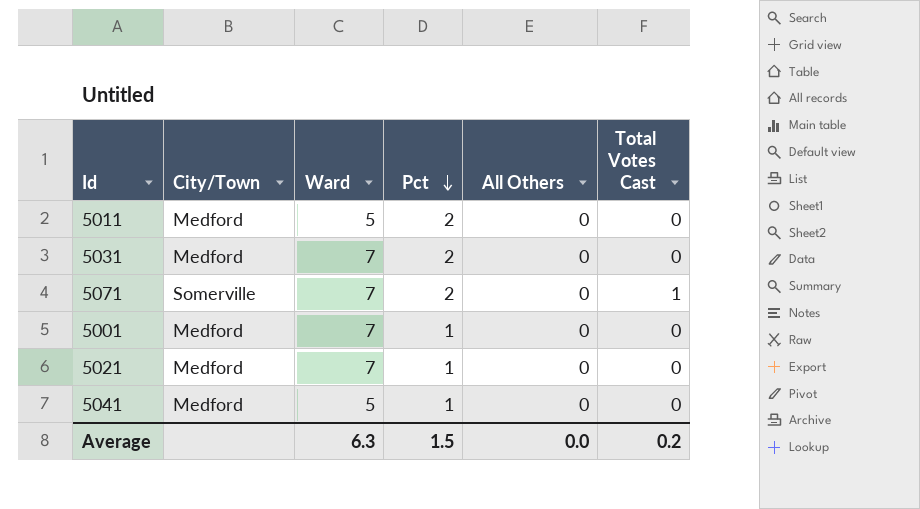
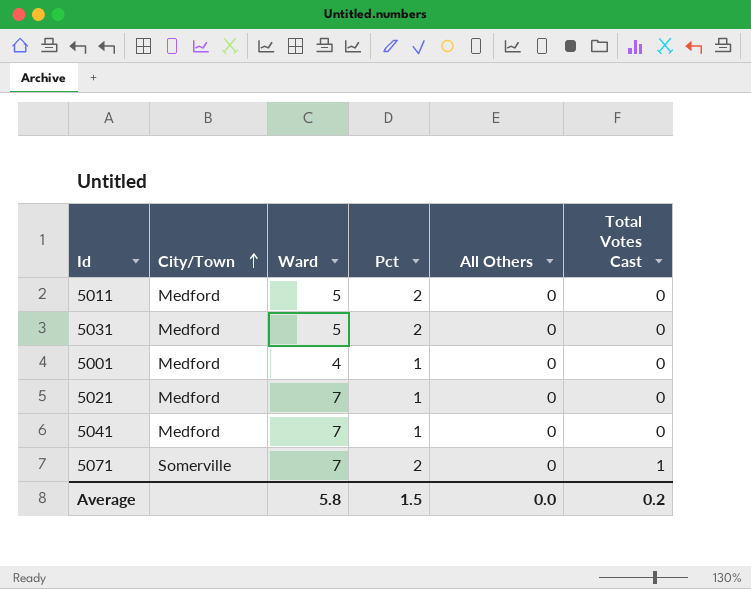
row order: Pct descending -> City/Town ascending
5031 | Ward: 7 -> 5
5001 | Ward: 7 -> 4
5041 | Ward: 5 -> 7
Average | Ward: 6.3 -> 5.8

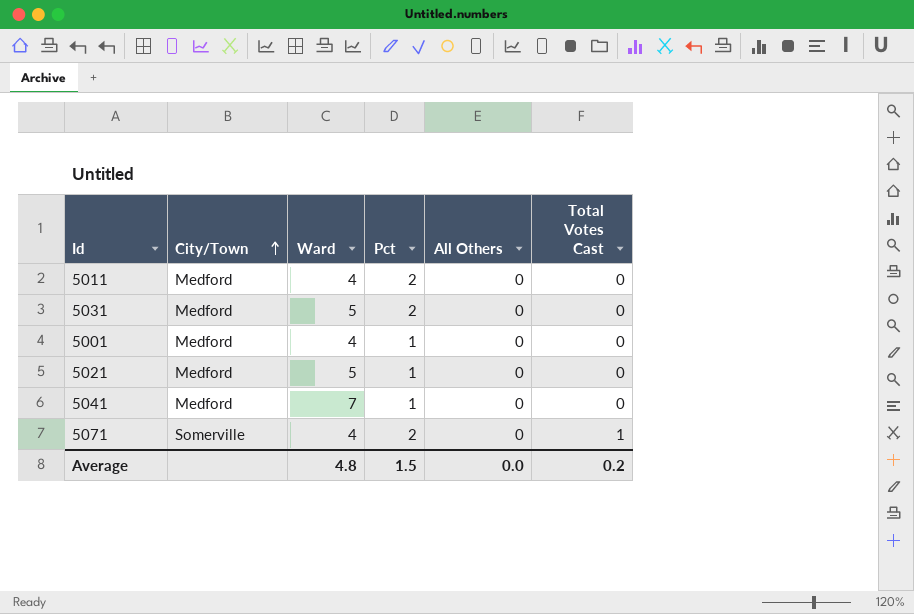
5011 | Ward: 5 -> 4
5021 | Ward: 7 -> 5
5071 | Ward: 7 -> 4
Average | Ward: 5.8 -> 4.8

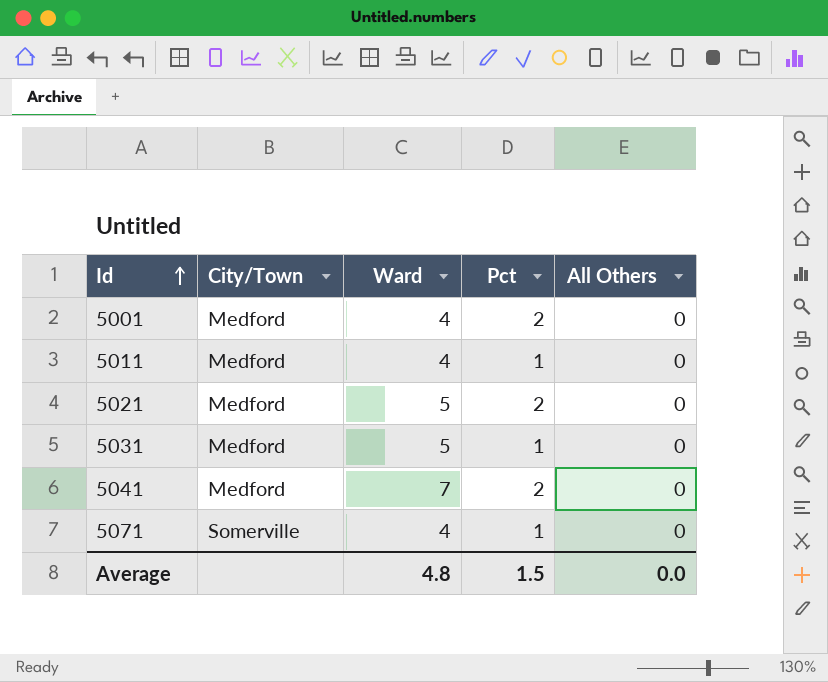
row order: City/Town ascending -> Id ascending
column Total Votes Cast | position: 6 -> none
5001 | Pct: 1 -> 2
5011 | Pct: 2 -> 1
5021 | Pct: 1 -> 2
5031 | Pct: 2 -> 1
5041 | Pct: 1 -> 2
5071 | Pct: 2 -> 1

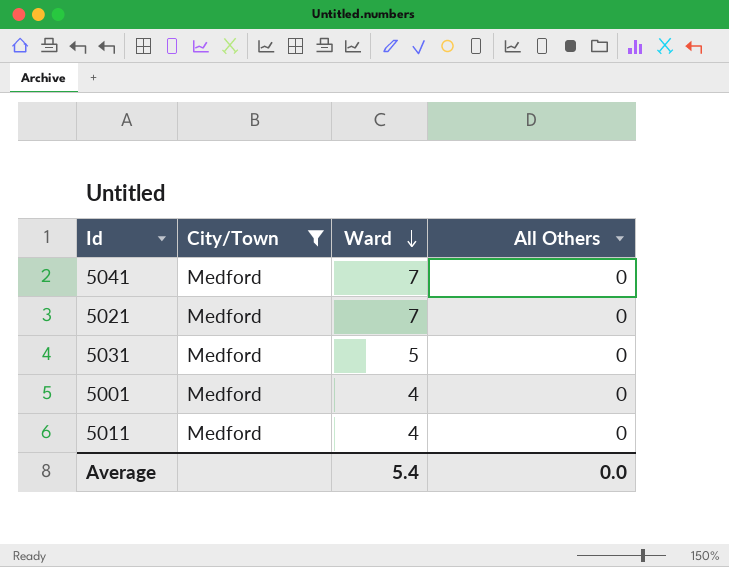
filter: none -> City/Town = Medford
row order: Id ascending -> Ward descending
column Pct | position: 4 -> none
5021 | Ward: 5 -> 7
Average | Ward: 4.8 -> 5.4

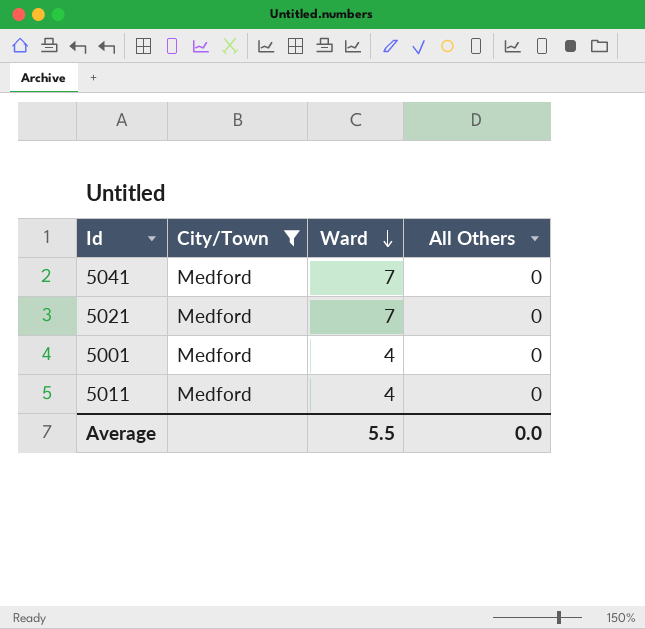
row 5031: Medford | 5 | 0 -> none
Average | Ward: 5.4 -> 5.5

